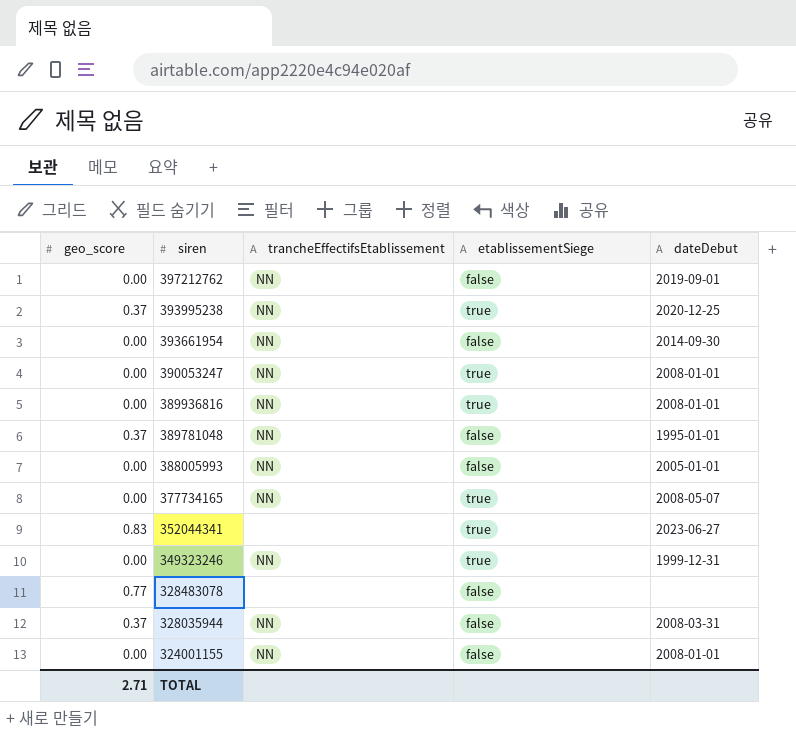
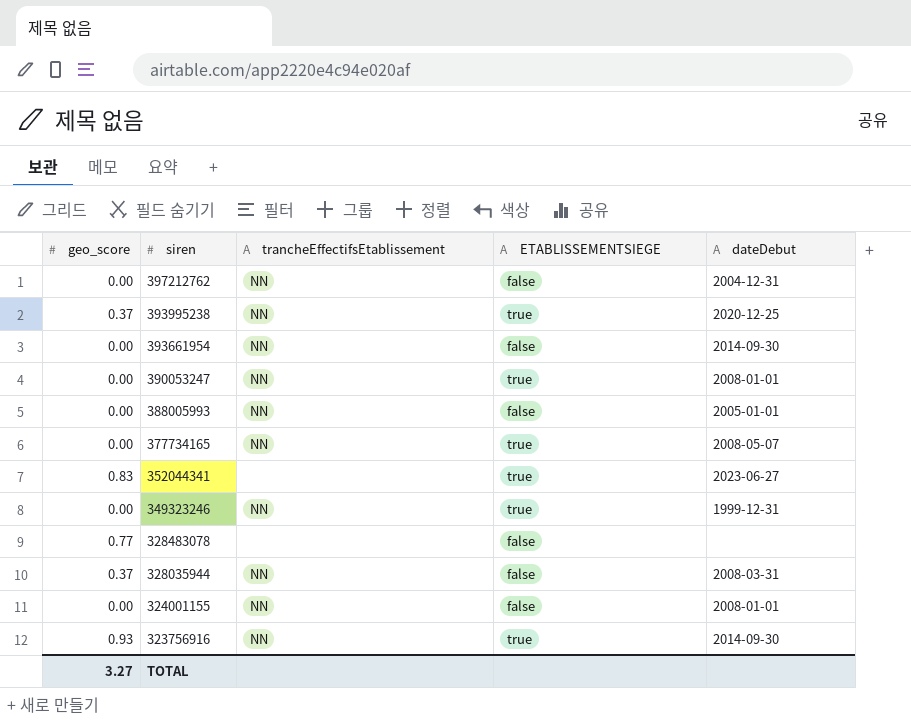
column name: etablissementSiege -> ETABLISSEMENTSIEGE
row 389936816: 0.00 | NN | true | 2008-01-01 -> none
row 389781048: 0.37 | NN | false | 1995-01-01 -> none
397212762 | dateDebut: 2019-09-01 -> 2004-12-31
row 323756916: none -> 0.93 | NN | true | 2014-09-30
TOTAL | geo_score: 2.71 -> 3.27

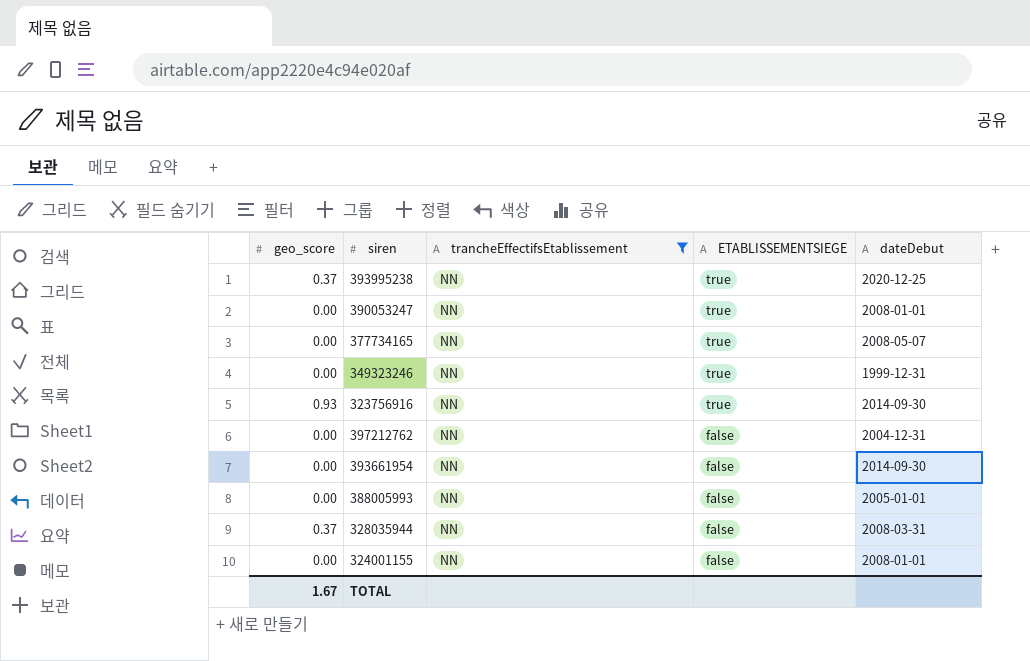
filter: none -> trancheEffectifsEtablissement = NN
row order: siren descending -> ETABLISSEMENTSIEGE descending
TOTAL | geo_score: 3.27 -> 1.67

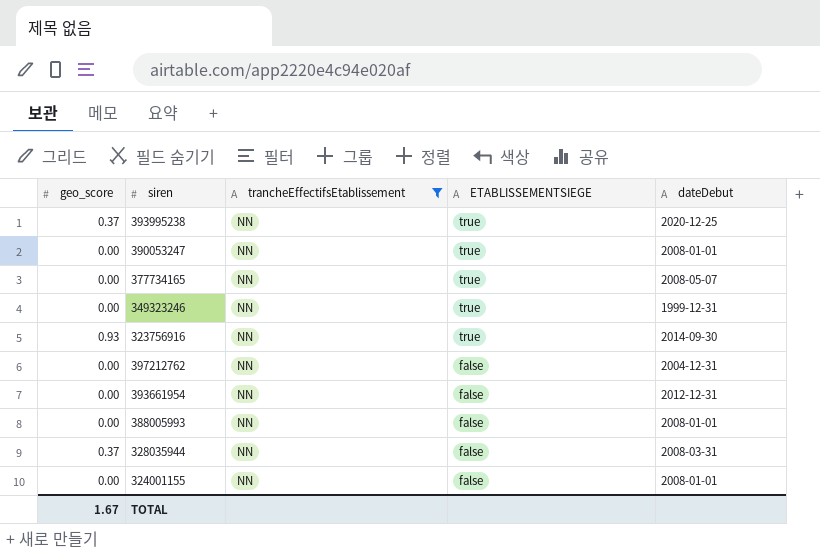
393661954 | dateDebut: 2014-09-30 -> 2012-12-31
388005993 | dateDebut: 2005-01-01 -> 2008-01-01

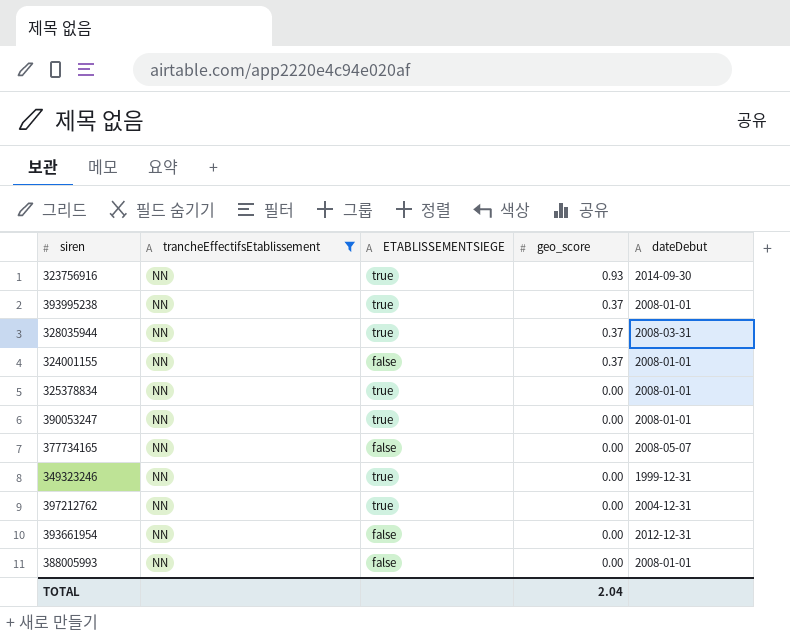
row order: ETABLISSEMENTSIEGE descending -> geo_score descending
column geo_score | position: 1 -> 4
393995238 | dateDebut: 2020-12-25 -> 2008-01-01
328035944 | ETABLISSEMENTSIEGE: false -> true
324001155 | geo_score: 0.00 -> 0.37
row 325378834: none -> NN | true | 0.00 | 2008-01-01
377734165 | ETABLISSEMENTSIEGE: true -> false
397212762 | ETABLISSEMENTSIEGE: false -> true
TOTAL | geo_score: 1.67 -> 2.04

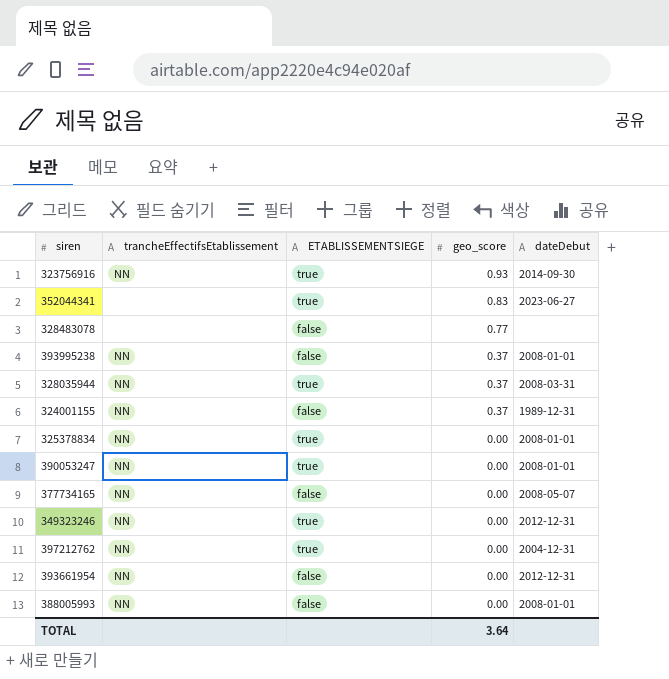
filter: trancheEffectifsEtablissement = NN -> none
393995238 | ETABLISSEMENTSIEGE: true -> false
324001155 | dateDebut: 2008-01-01 -> 1989-12-31
349323246 | dateDebut: 1999-12-31 -> 2012-12-31
TOTAL | geo_score: 2.04 -> 3.64

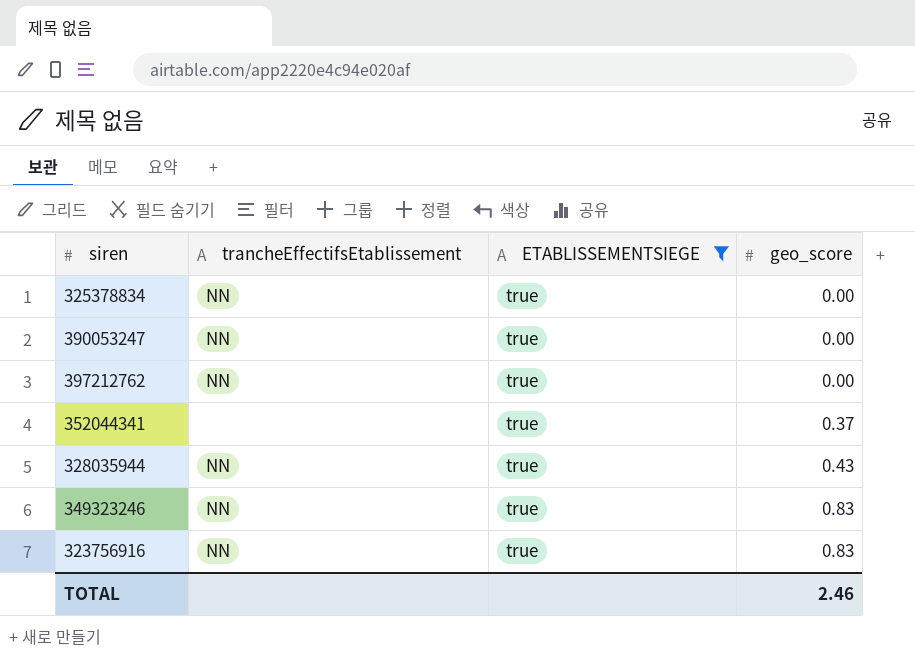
filter: none -> ETABLISSEMENTSIEGE = true
row order: geo_score descending -> geo_score ascending
column dateDebut | position: 5 -> none
352044341 | geo_score: 0.83 -> 0.37
328035944 | geo_score: 0.37 -> 0.43
349323246 | geo_score: 0.00 -> 0.83
323756916 | geo_score: 0.93 -> 0.83
TOTAL | geo_score: 3.64 -> 2.46

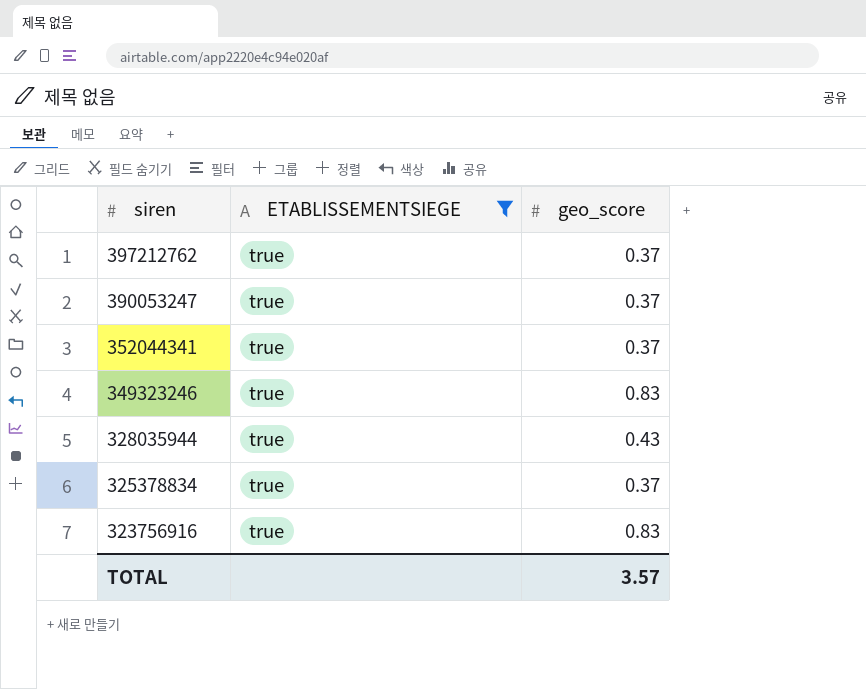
row order: geo_score ascending -> siren descending
column trancheEffectifsEtablissement | position: 2 -> none
397212762 | geo_score: 0.00 -> 0.37
390053247 | geo_score: 0.00 -> 0.37
325378834 | geo_score: 0.00 -> 0.37
TOTAL | geo_score: 2.46 -> 3.57

